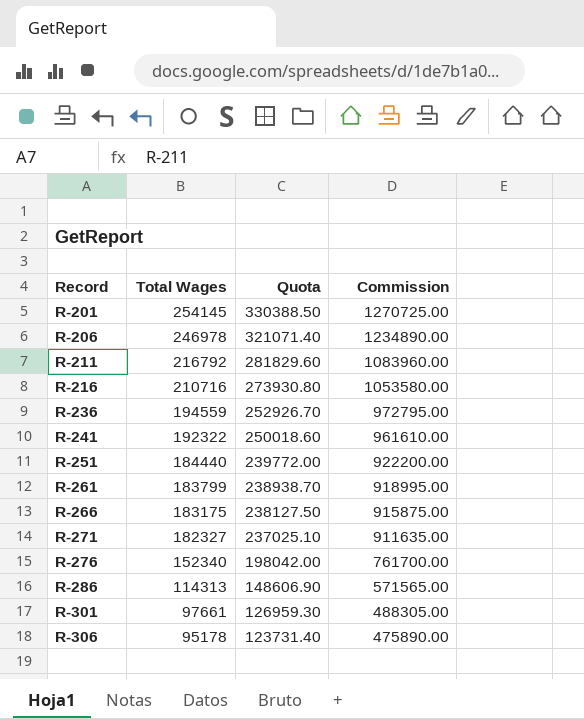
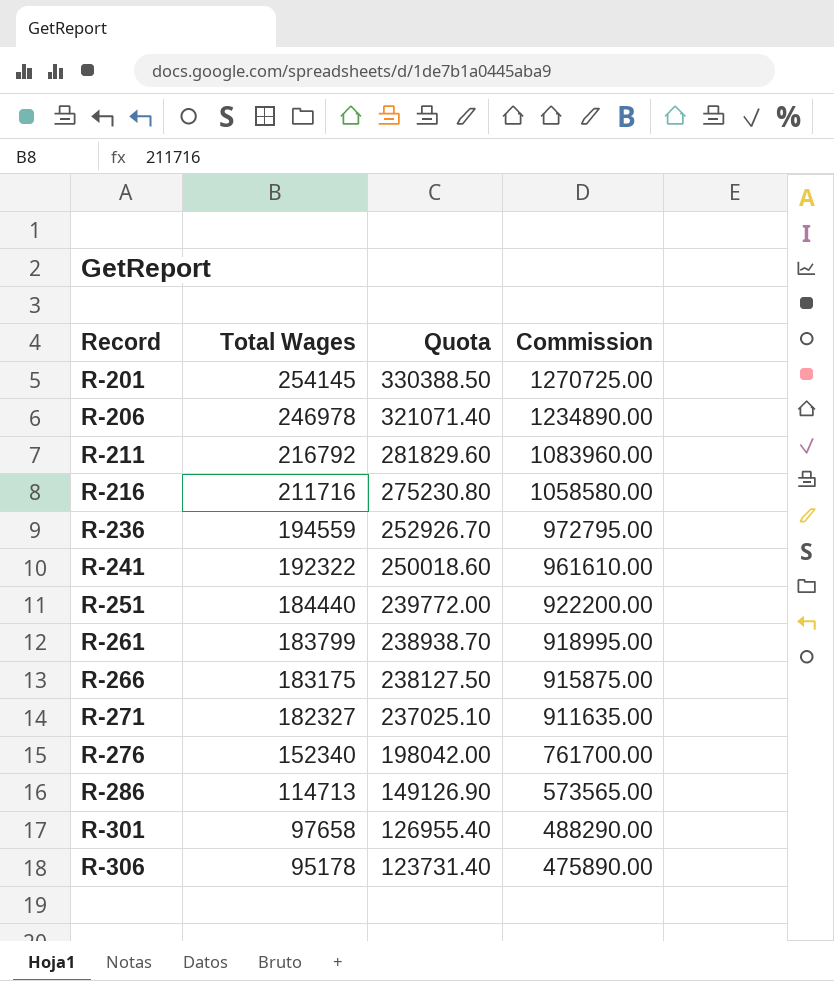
R-216 | Total Wages: 210716 -> 211716
R-216 | Quota: 273930.80 -> 275230.80
R-216 | Commission: 1053580.00 -> 1058580.00
R-286 | Total Wages: 114313 -> 114713
R-286 | Quota: 148606.90 -> 149126.90
R-286 | Commission: 571565.00 -> 573565.00
R-301 | Total Wages: 97661 -> 97658
R-301 | Quota: 126959.30 -> 126955.40
R-301 | Commission: 488305.00 -> 488290.00

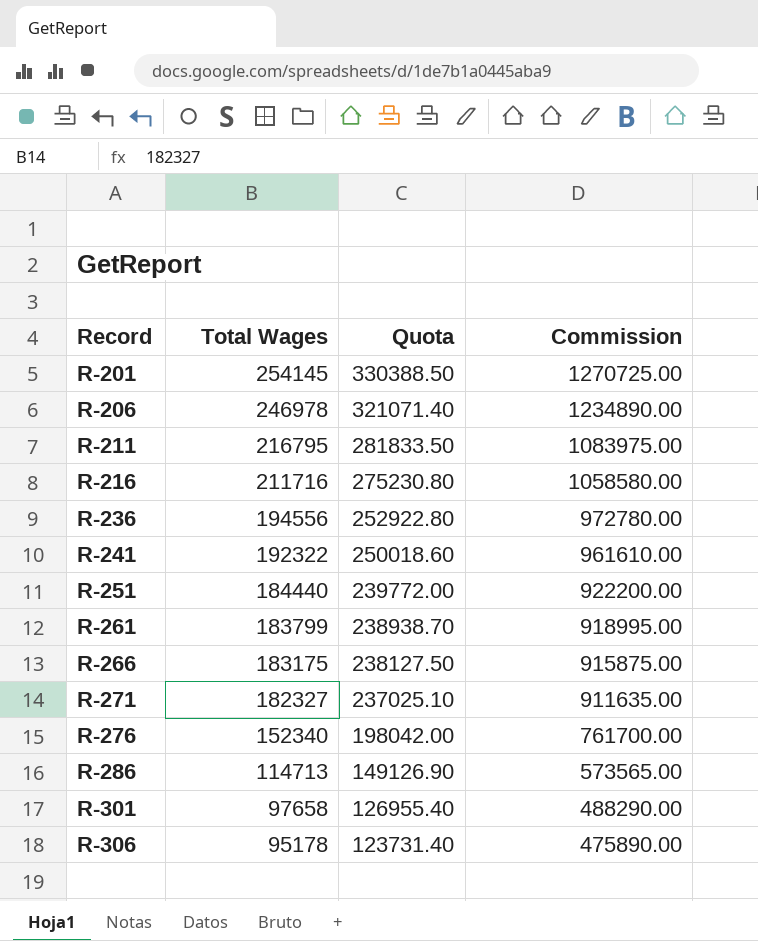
R-211 | Total Wages: 216792 -> 216795
R-211 | Quota: 281829.60 -> 281833.50
R-211 | Commission: 1083960.00 -> 1083975.00
R-236 | Total Wages: 194559 -> 194556
R-236 | Quota: 252926.70 -> 252922.80
R-236 | Commission: 972795.00 -> 972780.00

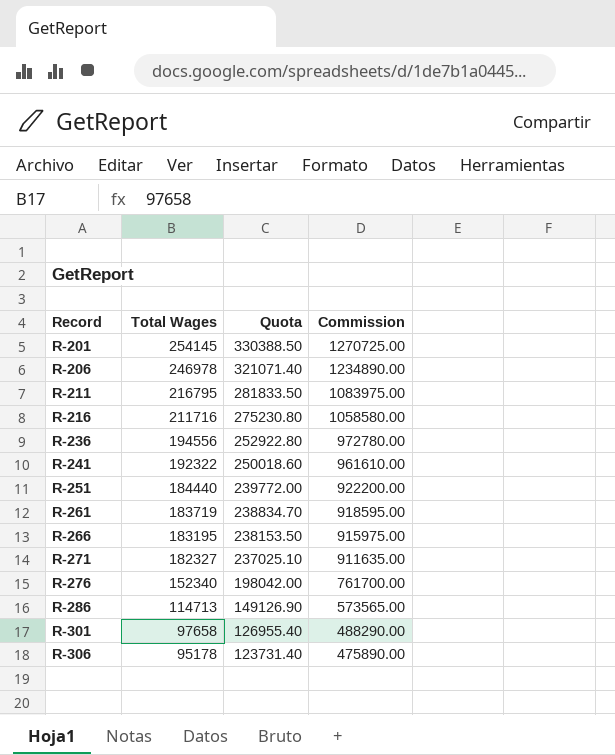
R-261 | Total Wages: 183799 -> 183719
R-261 | Quota: 238938.70 -> 238834.70
R-261 | Commission: 918995.00 -> 918595.00
R-266 | Total Wages: 183175 -> 183195
R-266 | Quota: 238127.50 -> 238153.50
R-266 | Commission: 915875.00 -> 915975.00

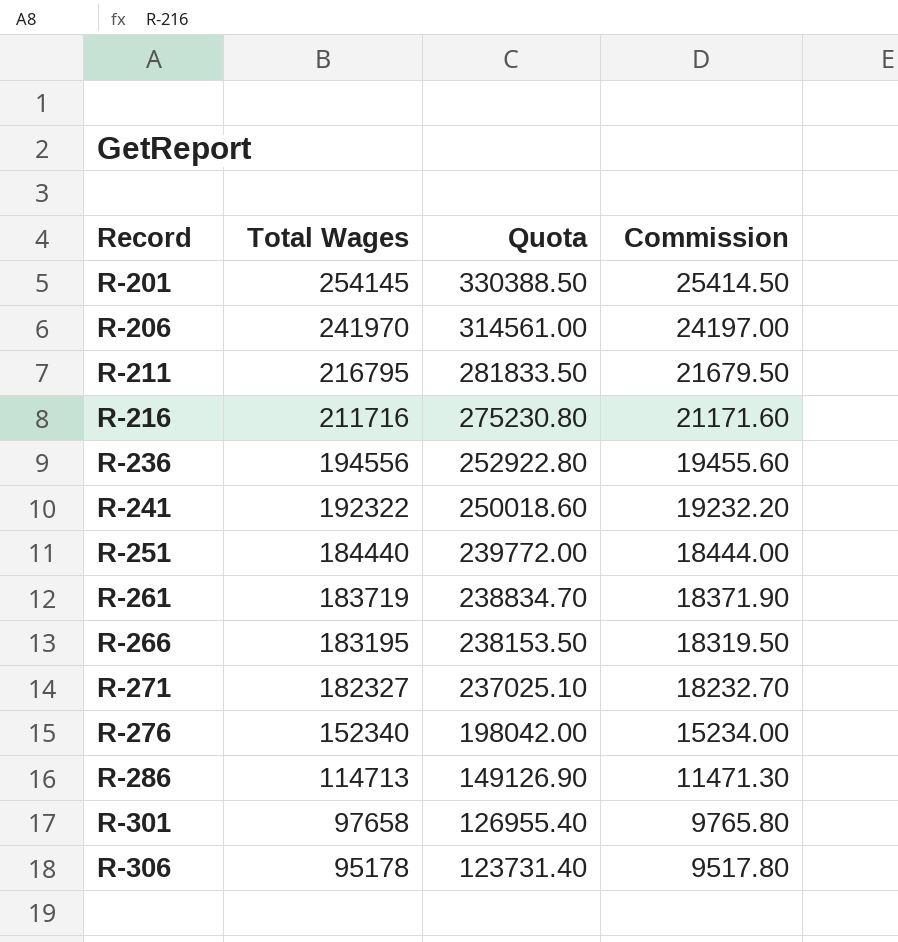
column Commission | formula: [Total Wages] * 5 -> [Total Wages] * 0.1
R-206 | Total Wages: 246978 -> 241970
R-206 | Quota: 321071.40 -> 314561.00

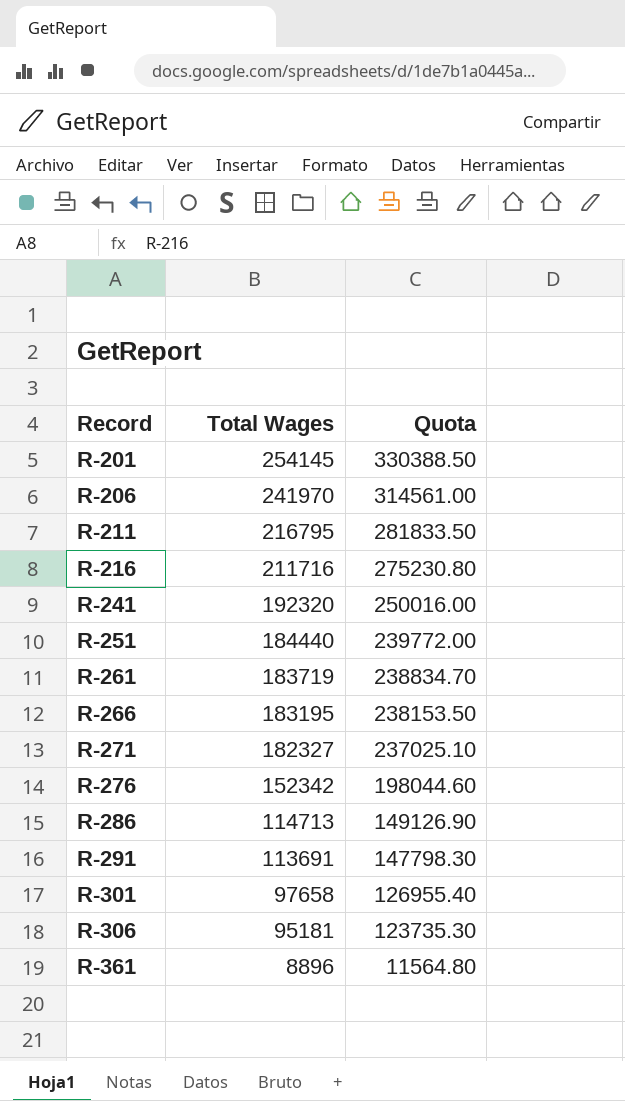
column Commission | formula: [Total Wages] * 0.1 -> none
row R-236: 194556 | 252922.80 | 19455.60 -> none
R-241 | Total Wages: 192322 -> 192320
R-241 | Quota: 250018.60 -> 250016.00
R-276 | Total Wages: 152340 -> 152342
R-276 | Quota: 198042.00 -> 198044.60
row R-291: none -> 113691 | 147798.30
R-306 | Total Wages: 95178 -> 95181
R-306 | Quota: 123731.40 -> 123735.30
row R-361: none -> 8896 | 11564.80

